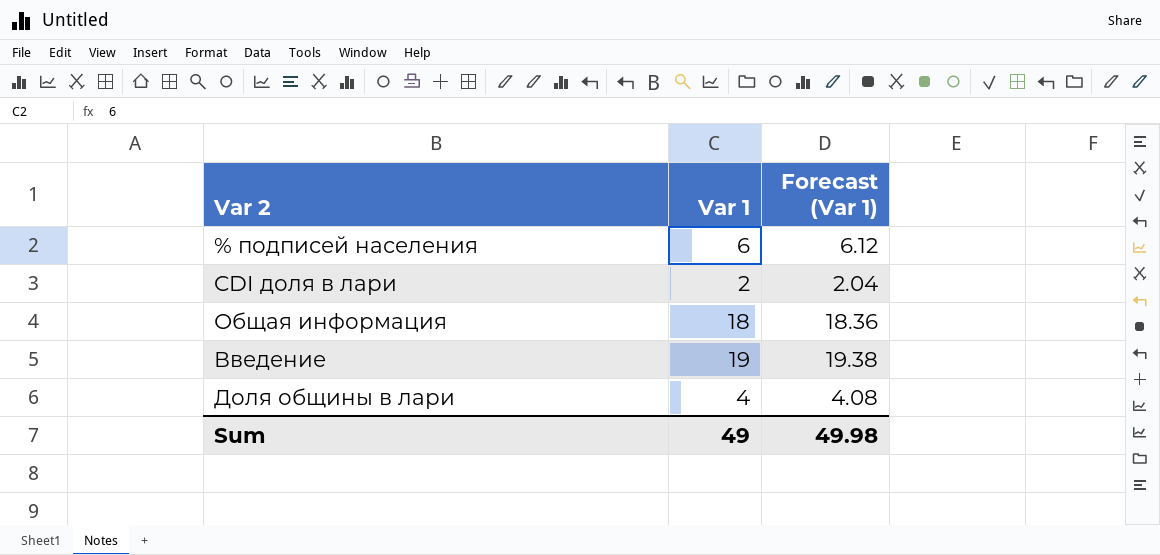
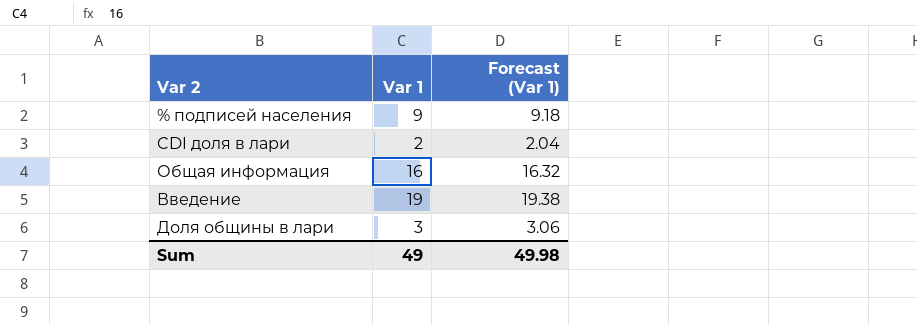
% подписей населения | Var 1: 6 -> 9
% подписей населения | Forecast (Var 1): 6.12 -> 9.18
Общая информация | Var 1: 18 -> 16
Общая информация | Forecast (Var 1): 18.36 -> 16.32
Доля общины в лари | Var 1: 4 -> 3
Доля общины в лари | Forecast (Var 1): 4.08 -> 3.06

